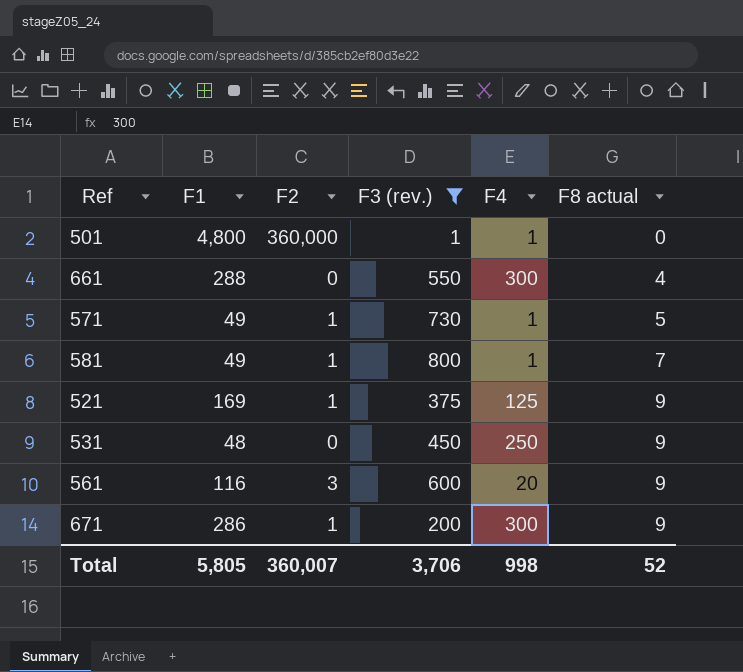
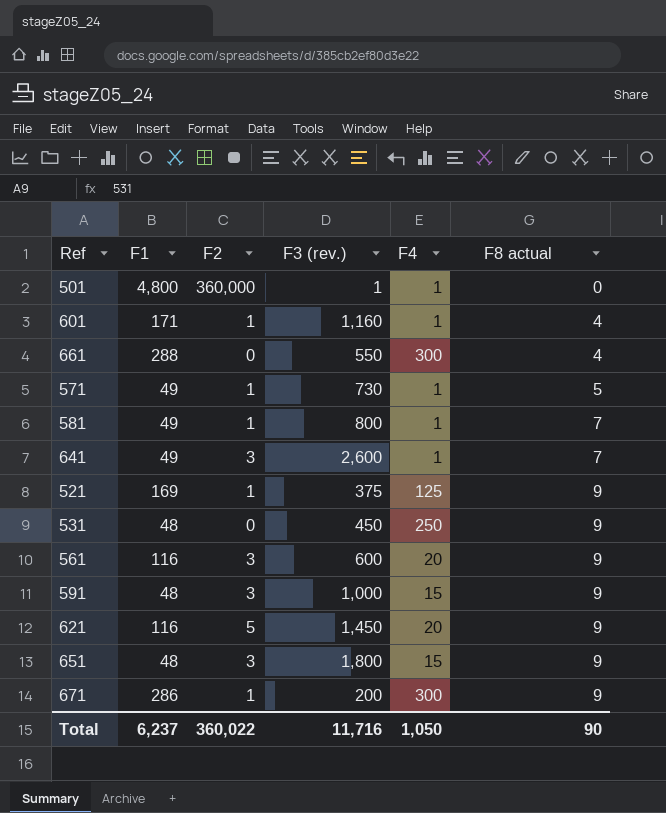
filter: F3 (rev.) <= 800 -> none
Total | F1: 5,805 -> 6,237
Total | F2: 360,007 -> 360,022
Total | F3 (rev.): 3,706 -> 11,716
Total | F4: 998 -> 1,050
Total | F8 actual: 52 -> 90

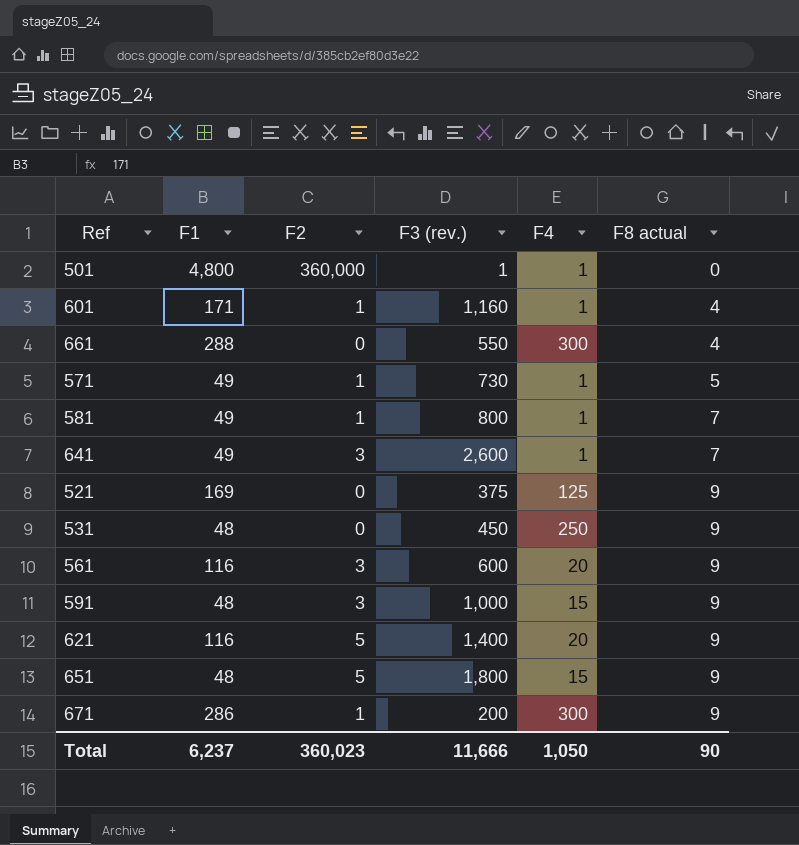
521 | F2: 1 -> 0
621 | F3 (rev.): 1,450 -> 1,400
651 | F2: 3 -> 5
Total | F2: 360,022 -> 360,023
Total | F3 (rev.): 11,716 -> 11,666

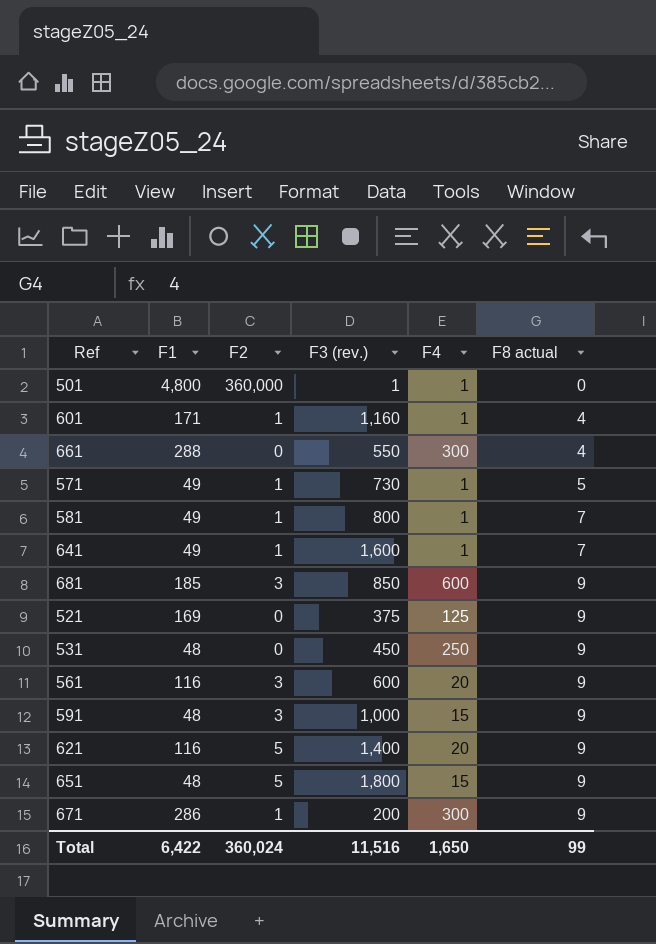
641 | F2: 3 -> 1
641 | F3 (rev.): 2,600 -> 1,600
row 681: none -> 185 | 3 | 850 | 600 | 9
Total | F1: 6,237 -> 6,422
Total | F2: 360,023 -> 360,024
Total | F3 (rev.): 11,666 -> 11,516
Total | F4: 1,050 -> 1,650
Total | F8 actual: 90 -> 99

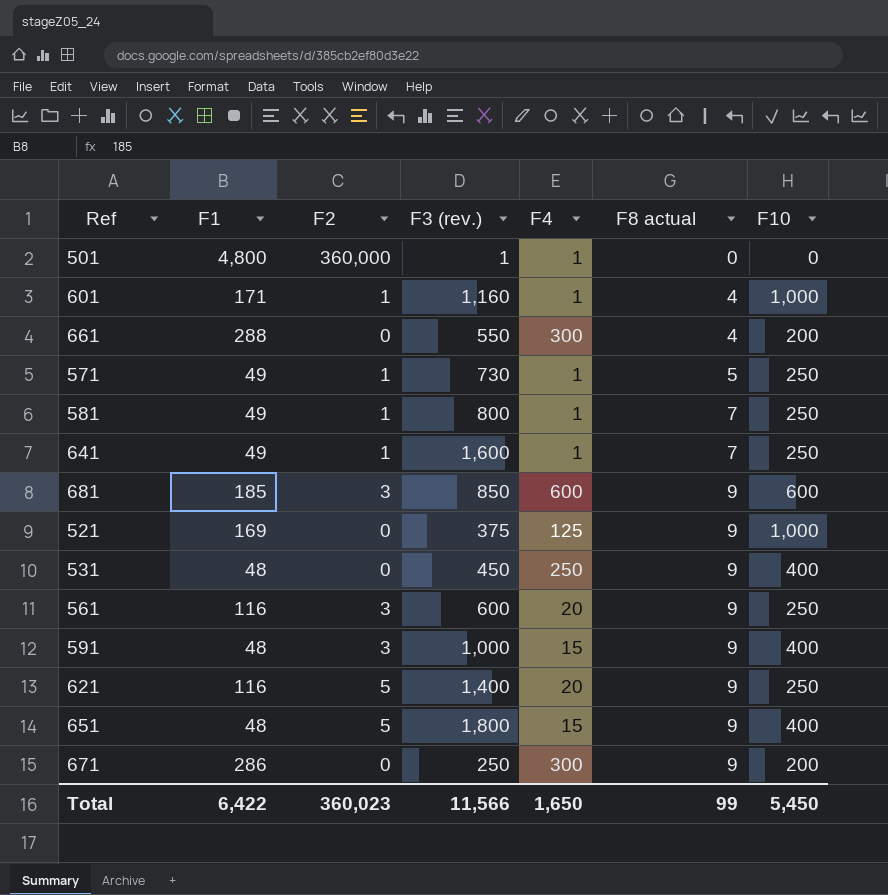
column F10 | position: none -> 7
671 | F2: 1 -> 0
671 | F3 (rev.): 200 -> 250
Total | F2: 360,024 -> 360,023
Total | F3 (rev.): 11,516 -> 11,566

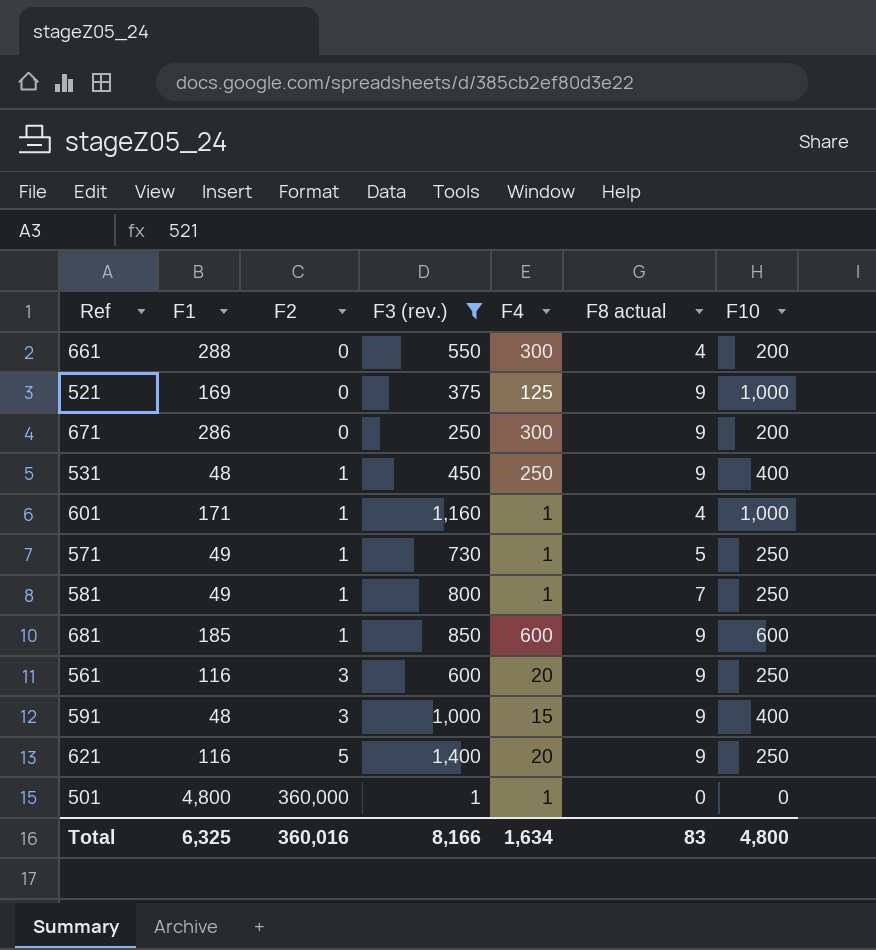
filter: none -> F3 (rev.) <= 1,400
row order: F8 actual ascending -> F2 ascending
531 | F2: 0 -> 1
681 | F2: 3 -> 1
Total | F1: 6,422 -> 6,325
Total | F2: 360,023 -> 360,016
Total | F3 (rev.): 11,566 -> 8,166
Total | F4: 1,650 -> 1,634
Total | F8 actual: 99 -> 83
Total | F10: 5,450 -> 4,800

